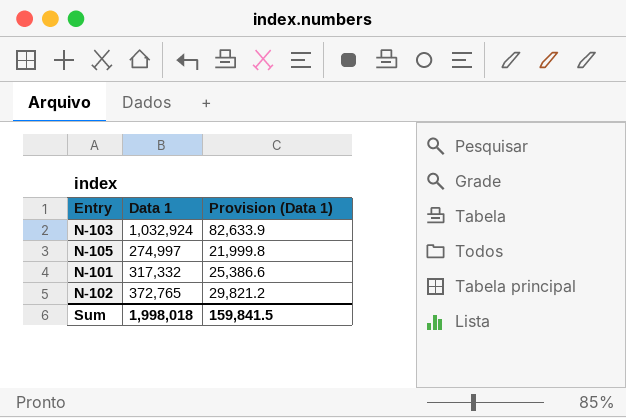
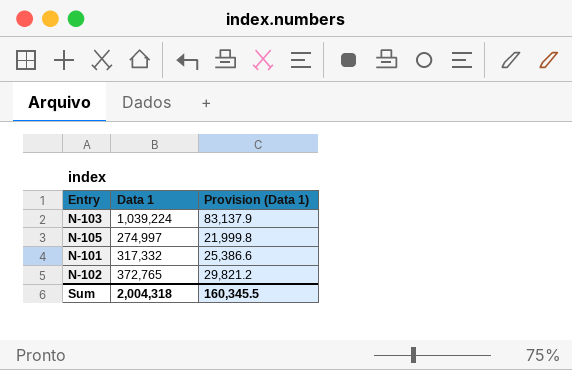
N-103 | Data 1: 1,032,924 -> 1,039,224
N-103 | Provision (Data 1): 82,633.9 -> 83,137.9
Sum | Data 1: 1,998,018 -> 2,004,318
Sum | Provision (Data 1): 159,841.5 -> 160,345.5

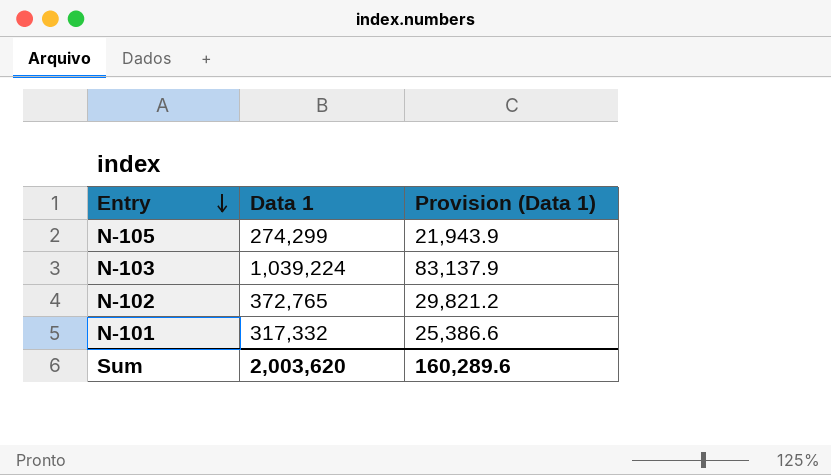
row order: none -> Entry descending
N-105 | Data 1: 274,997 -> 274,299
N-105 | Provision (Data 1): 21,999.8 -> 21,943.9
Sum | Data 1: 2,004,318 -> 2,003,620
Sum | Provision (Data 1): 160,345.5 -> 160,289.6

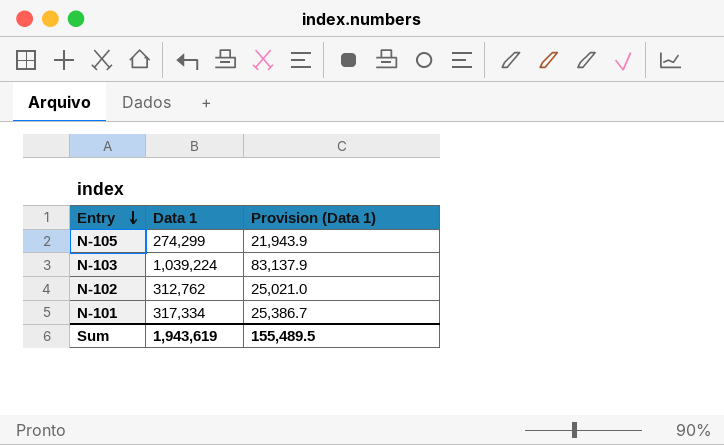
N-102 | Data 1: 372,765 -> 312,762
N-102 | Provision (Data 1): 29,821.2 -> 25,021.0
N-101 | Data 1: 317,332 -> 317,334
N-101 | Provision (Data 1): 25,386.6 -> 25,386.7
Sum | Data 1: 2,003,620 -> 1,943,619
Sum | Provision (Data 1): 160,289.6 -> 155,489.5

